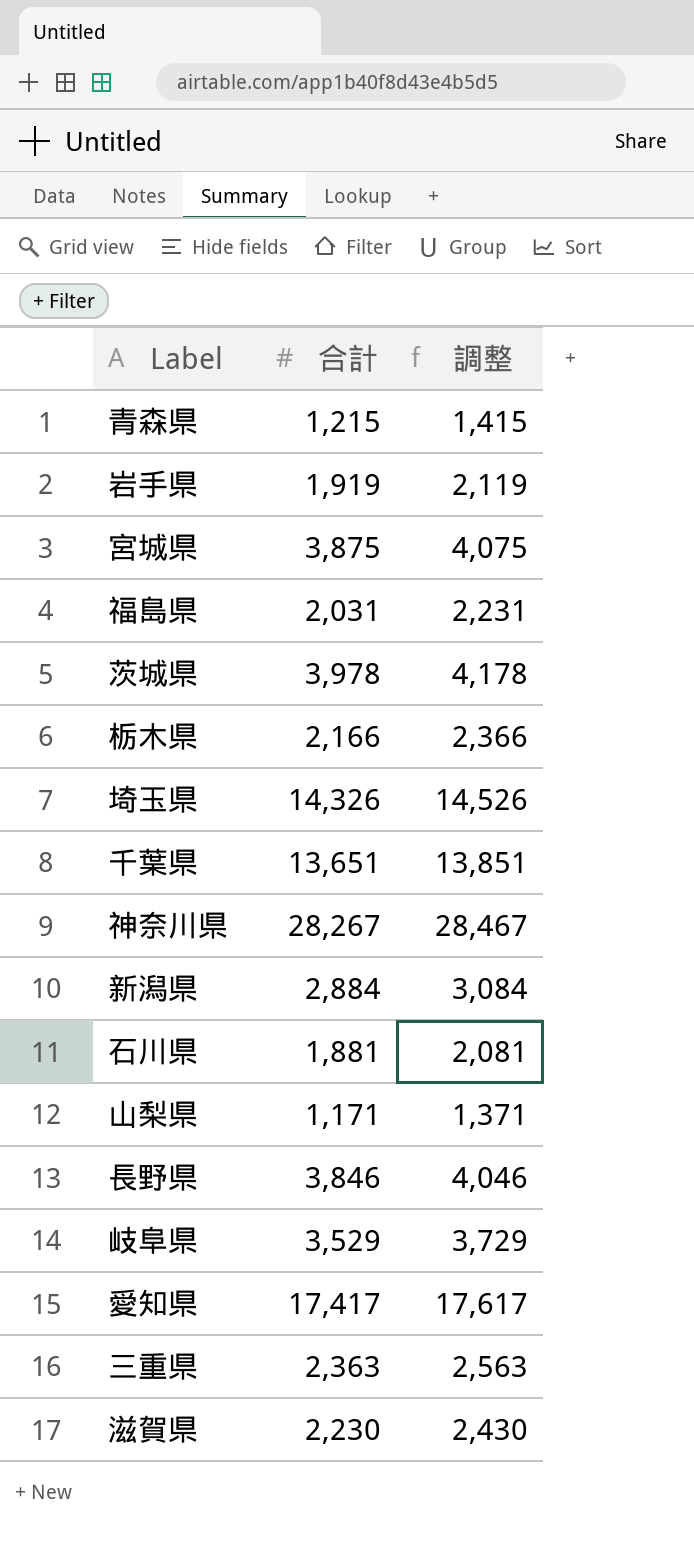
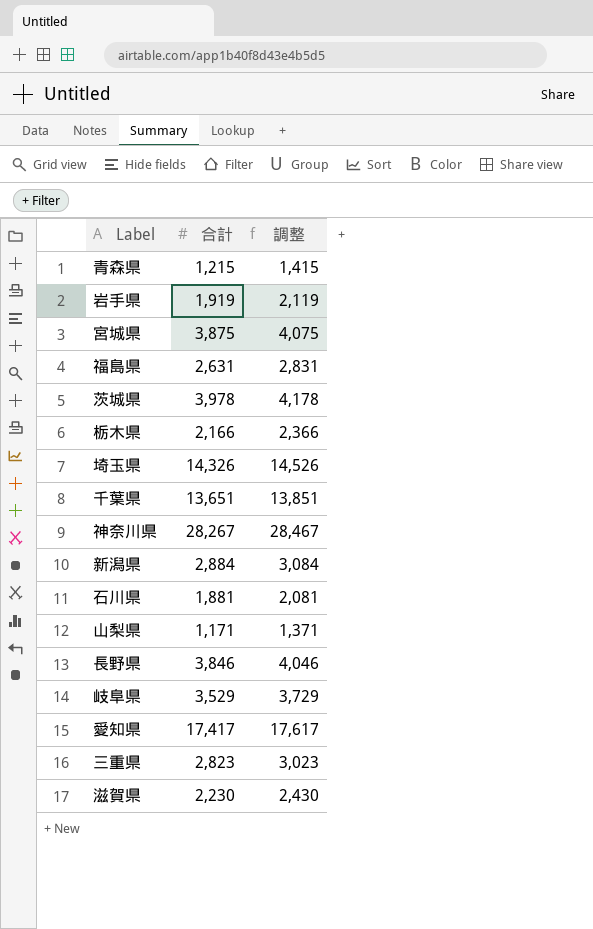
福島県 | 合計: 2,031 -> 2,631
福島県 | 調整: 2,231 -> 2,831
三重県 | 合計: 2,363 -> 2,823
三重県 | 調整: 2,563 -> 3,023

